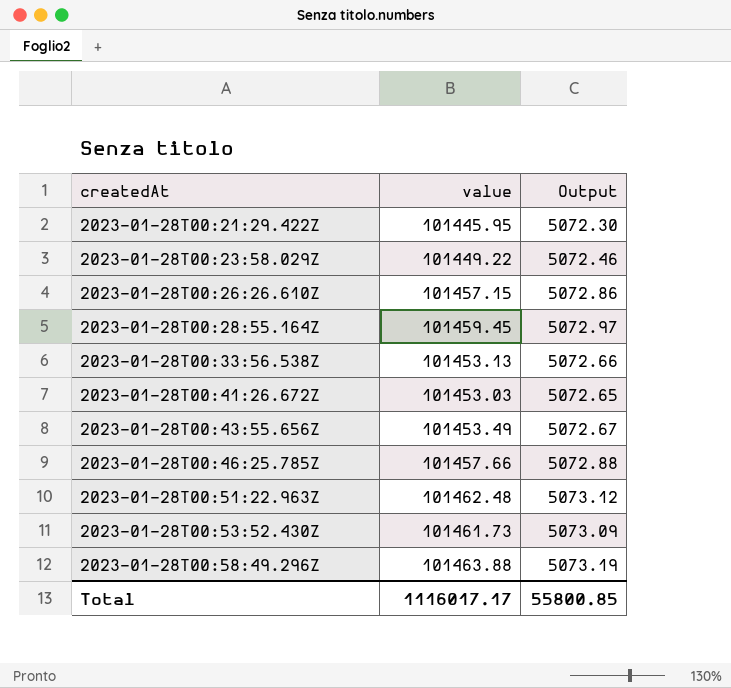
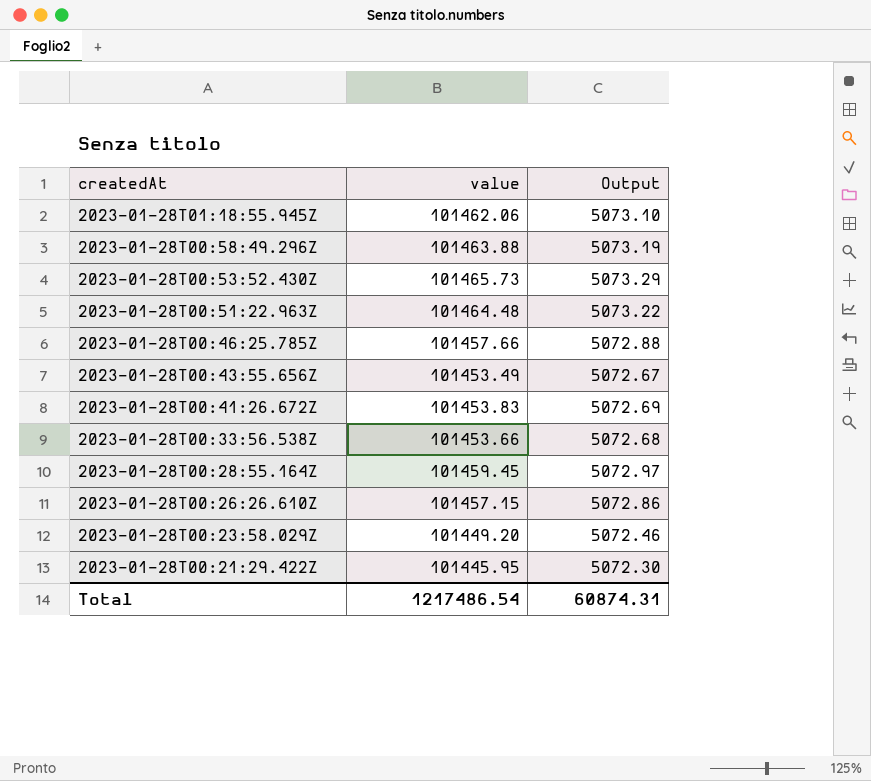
row order: createdAt ascending -> createdAt descending
row 2023-01-28T01:18:55.945Z: none -> 101462.06 | 5073.10
2023-01-28T00:53:52.430Z | value: 101461.73 -> 101465.73
2023-01-28T00:53:52.430Z | Output: 5073.09 -> 5073.29
2023-01-28T00:51:22.963Z | value: 101462.48 -> 101464.48
2023-01-28T00:51:22.963Z | Output: 5073.12 -> 5073.22
2023-01-28T00:41:26.672Z | value: 101453.03 -> 101453.83
2023-01-28T00:41:26.672Z | Output: 5072.65 -> 5072.69
2023-01-28T00:33:56.538Z | value: 101453.13 -> 101453.66
2023-01-28T00:33:56.538Z | Output: 5072.66 -> 5072.68
2023-01-28T00:23:58.029Z | value: 101449.22 -> 101449.20
Total | value: 1116017.17 -> 1217486.54
Total | Output: 55800.85 -> 60874.31

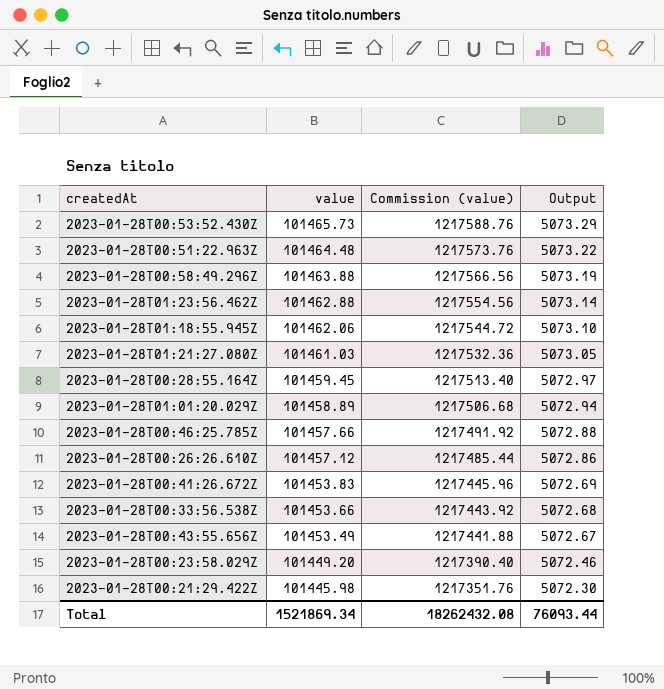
row order: createdAt descending -> value descending
column Commission (value) | formula: none -> [value] * 12
row 2023-01-28T01:23:56.462Z: none -> 101462.88 | 1217554.56 | 5073.14
row 2023-01-28T01:21:27.080Z: none -> 101461.03 | 1217532.36 | 5073.05
row 2023-01-28T01:01:20.029Z: none -> 101458.89 | 1217506.68 | 5072.94
2023-01-28T00:26:26.610Z | value: 101457.15 -> 101457.12
2023-01-28T00:21:29.422Z | value: 101445.95 -> 101445.98
Total | value: 1217486.54 -> 1521869.34
Total | Output: 60874.31 -> 76093.44

